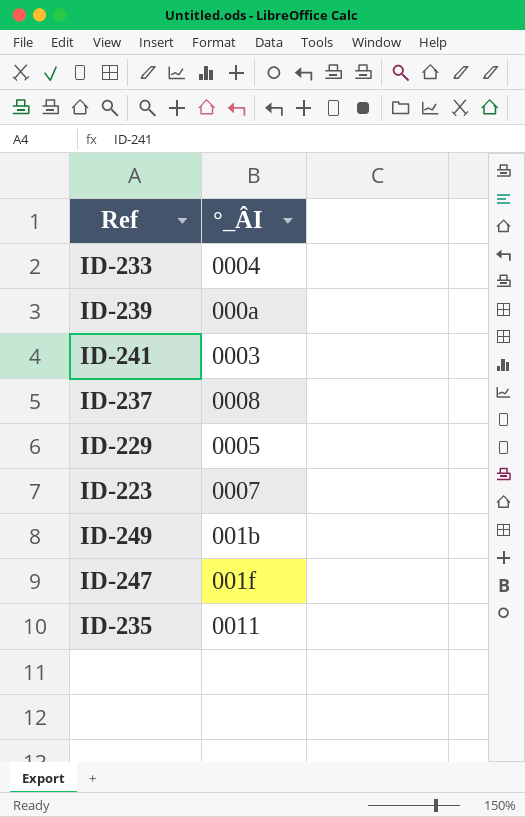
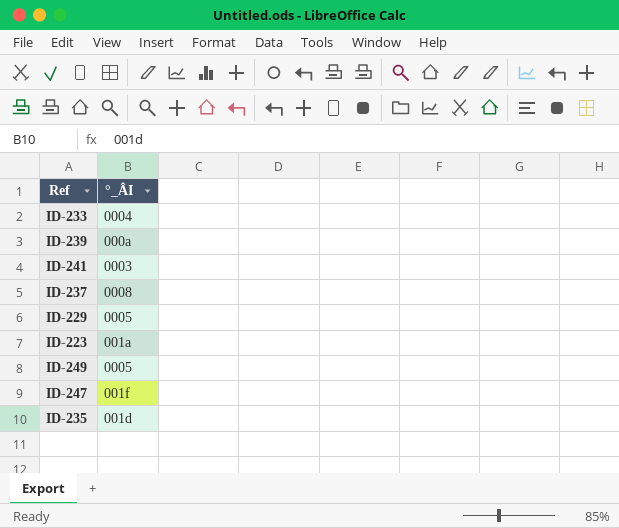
ID-223 | °_ÂI: 0007 -> 001a
ID-249 | °_ÂI: 001b -> 0005
ID-235 | °_ÂI: 0011 -> 001d

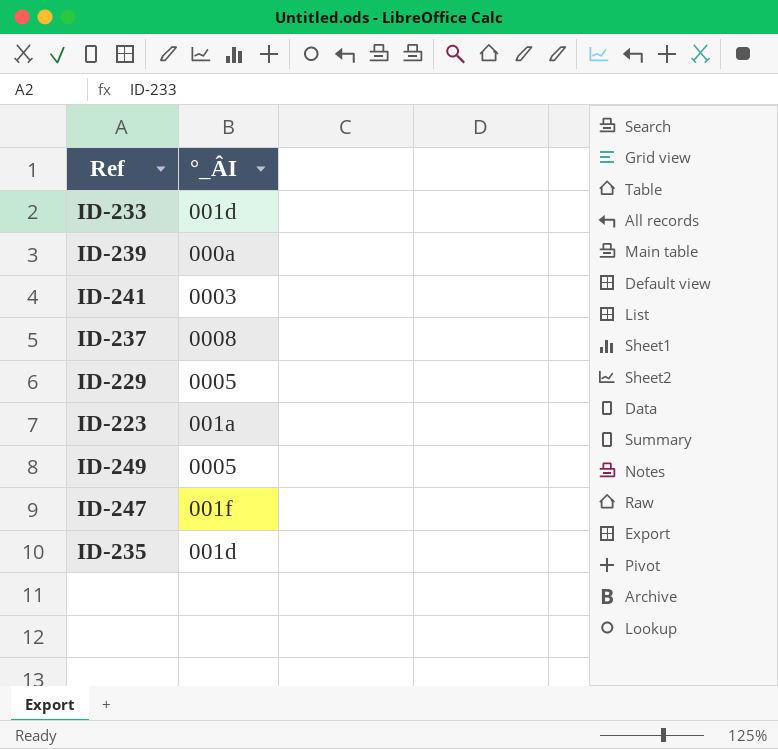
ID-233 | °_ÂI: 0004 -> 001d

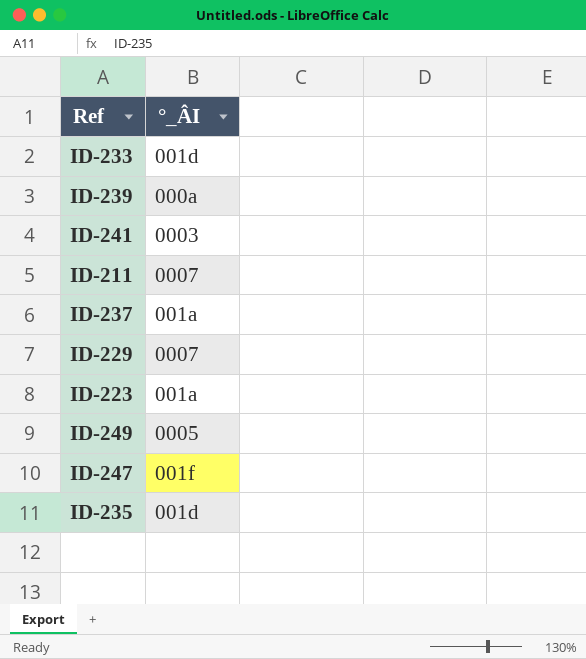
row ID-211: none -> 0007
ID-237 | °_ÂI: 0008 -> 001a
ID-229 | °_ÂI: 0005 -> 0007

